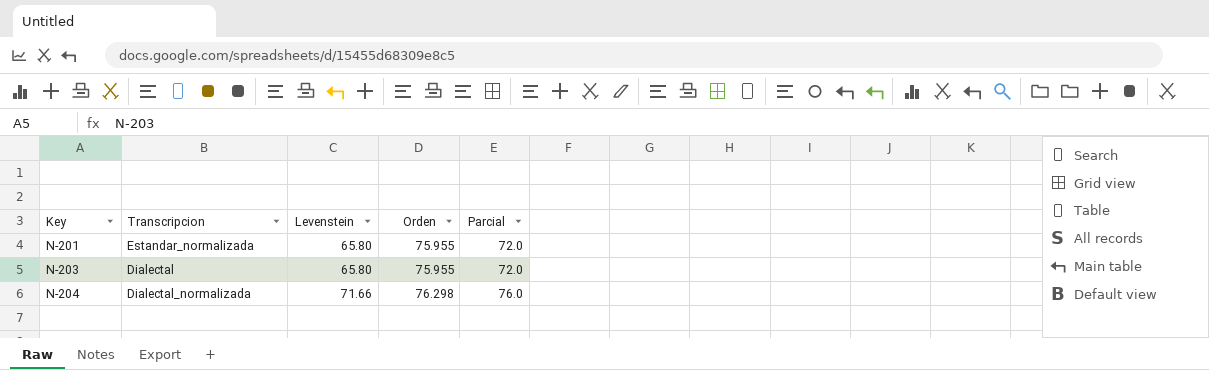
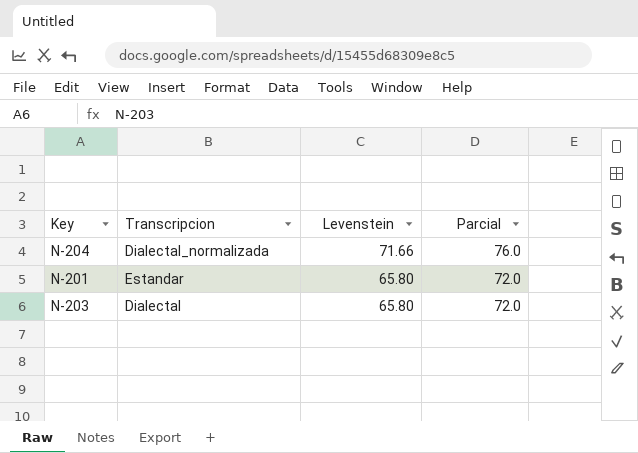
row order: Key ascending -> Levenstein descending
column Orden | position: 4 -> none
N-201 | Transcripcion: Estandar_normalizada -> Estandar

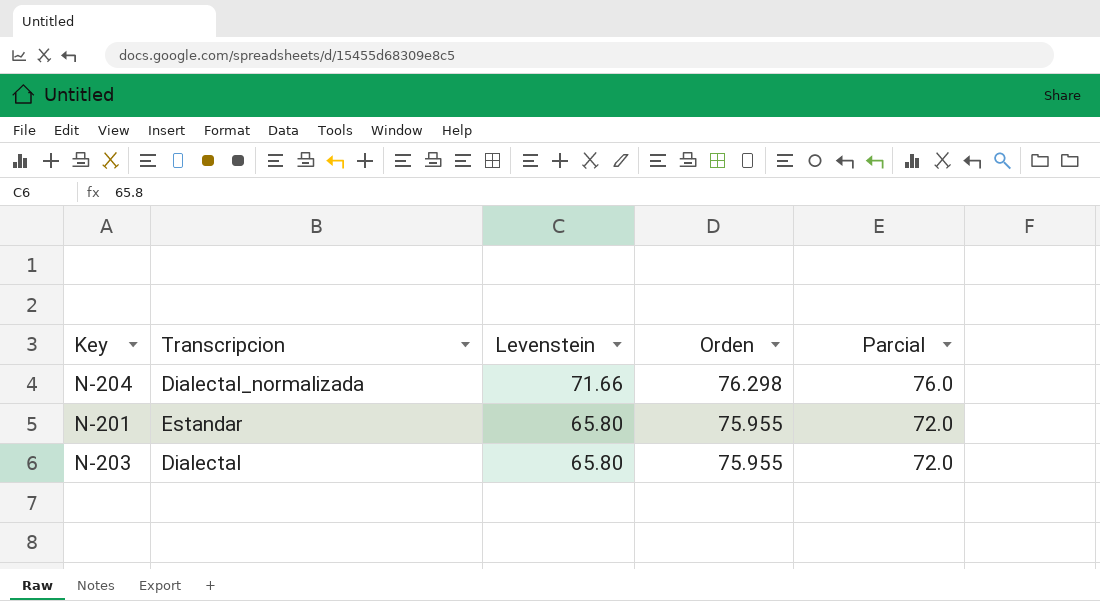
column Orden | position: none -> 4

